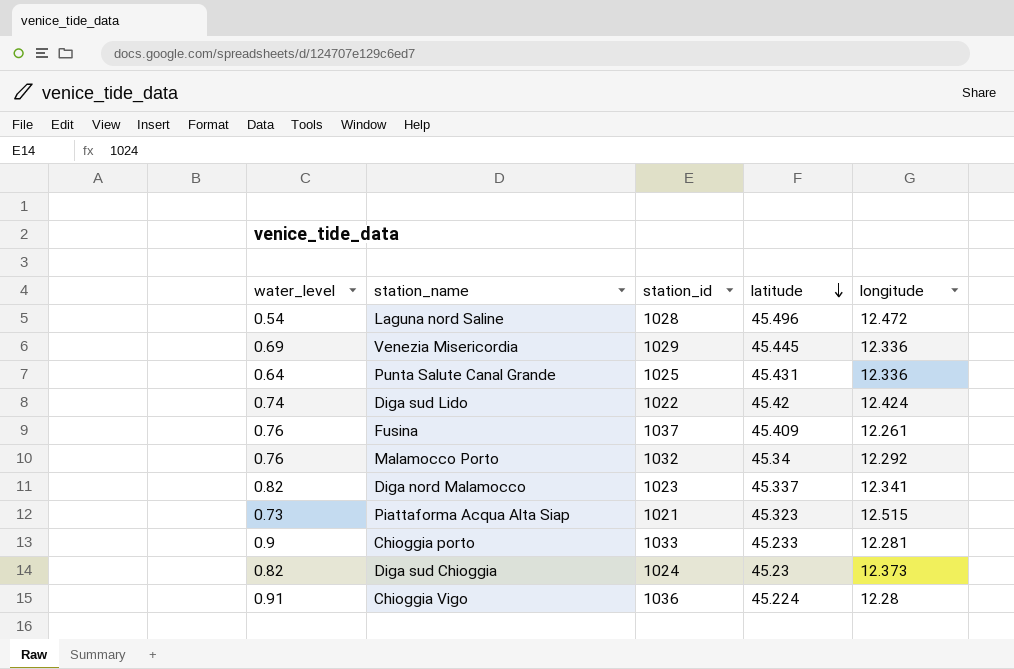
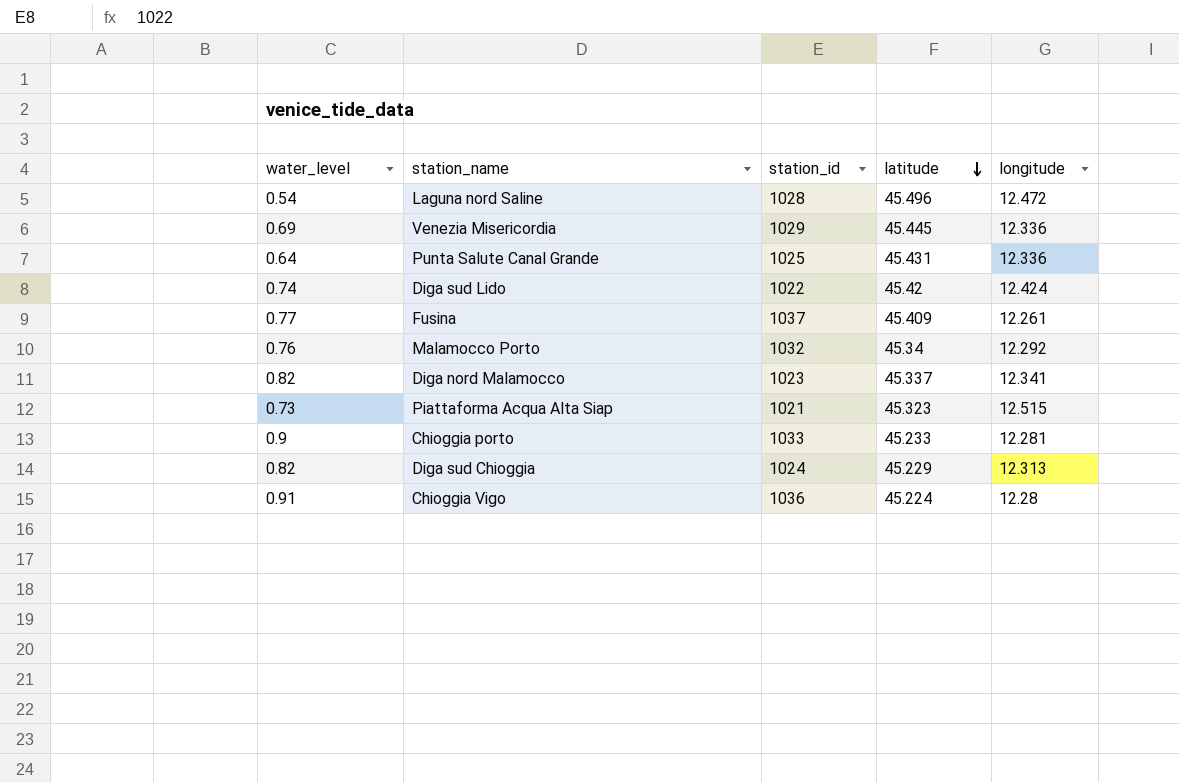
Fusina | water_level: 0.76 -> 0.77
Diga sud Chioggia | latitude: 45.23 -> 45.229
Diga sud Chioggia | longitude: 12.373 -> 12.313

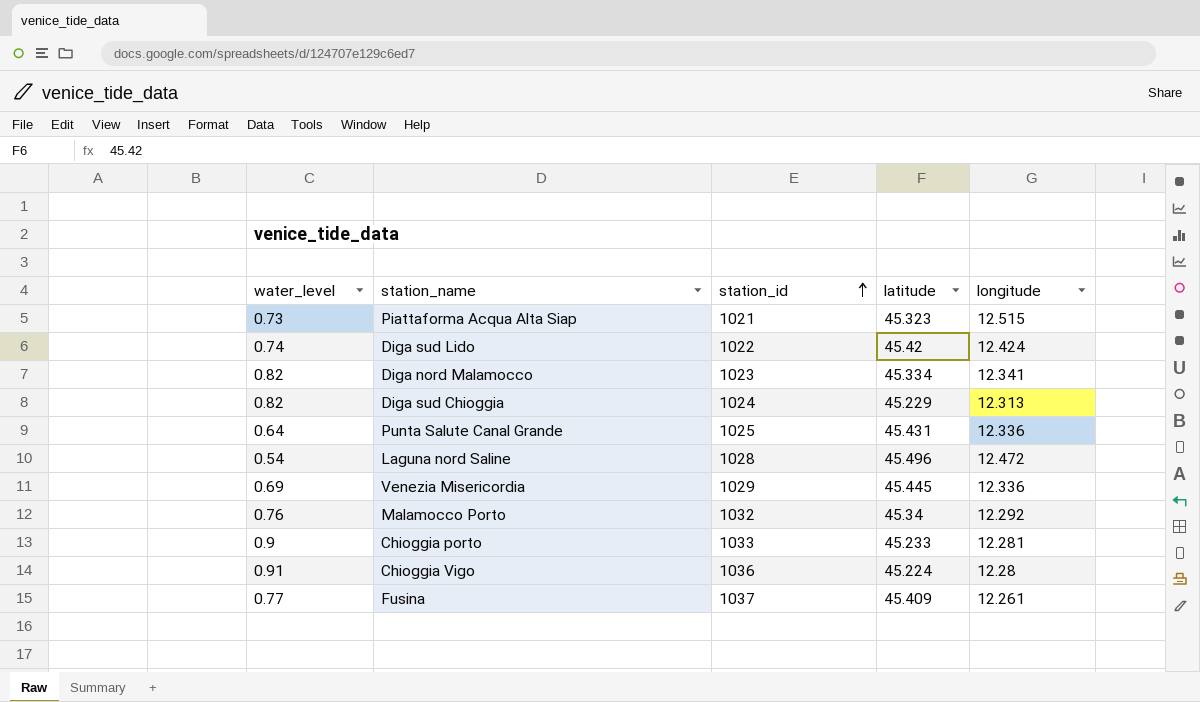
row order: latitude descending -> station_id ascending
Diga nord Malamocco | latitude: 45.337 -> 45.334

